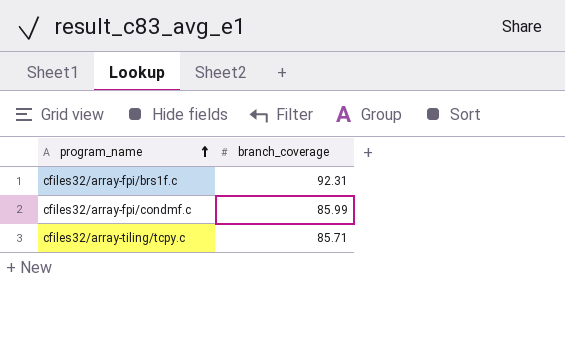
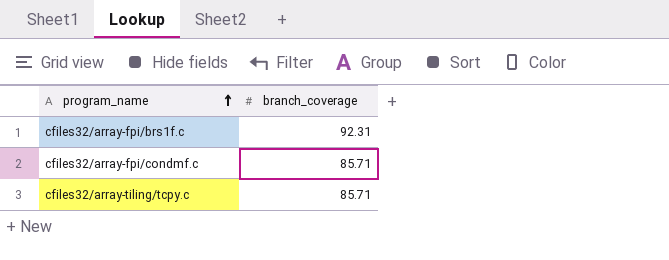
cfiles32/array-fpi/condmf.c | branch_coverage: 85.99 -> 85.71

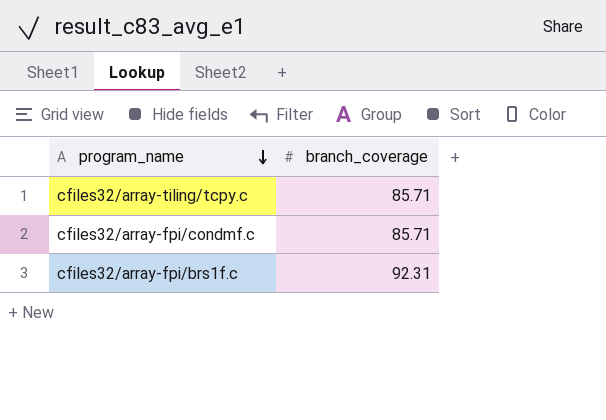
row order: program_name ascending -> program_name descending

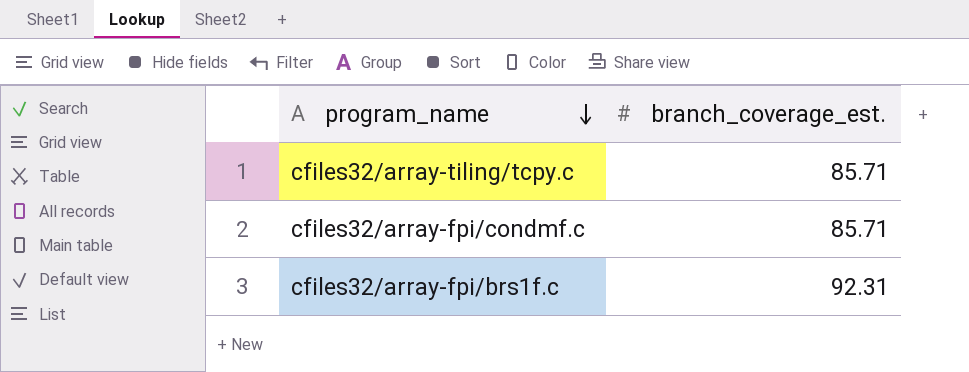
column name: branch_coverage -> branch_coverage_est.

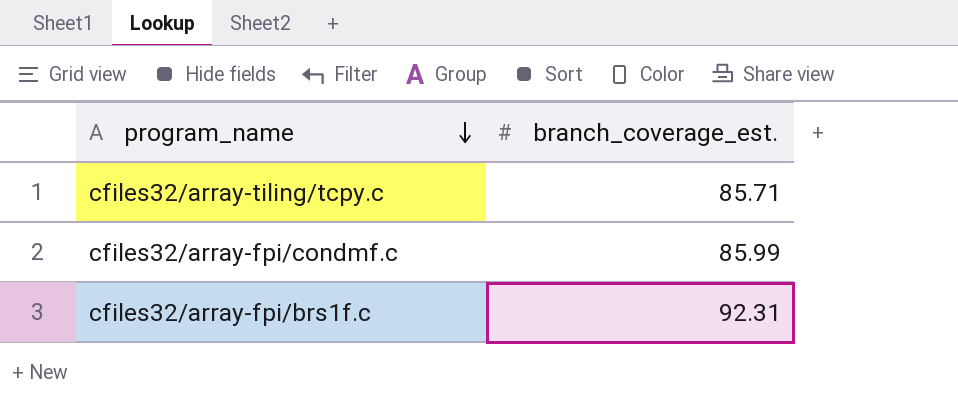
cfiles32/array-fpi/condmf.c | branch_coverage_est.: 85.71 -> 85.99

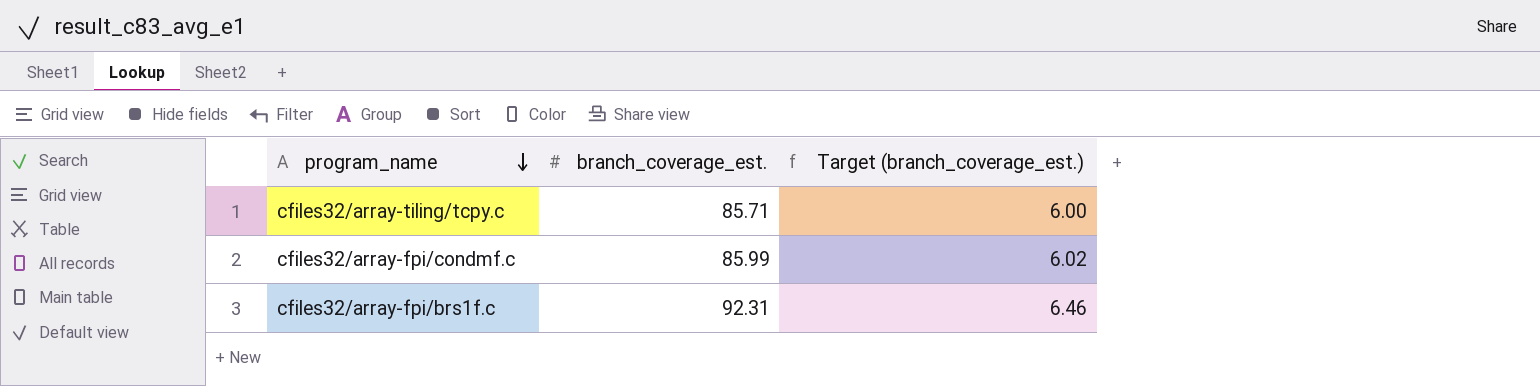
column Target (branch_coverage_est.) | formula: none -> [branch_coverage_est.] * 0.07

